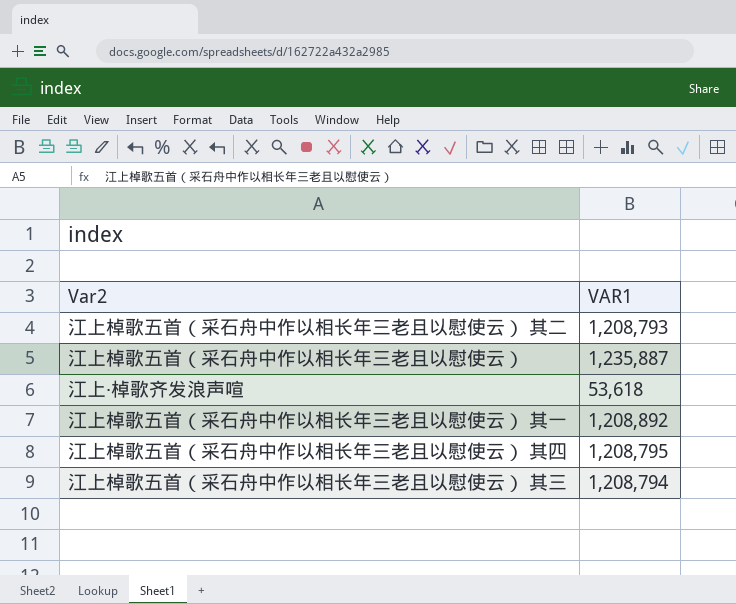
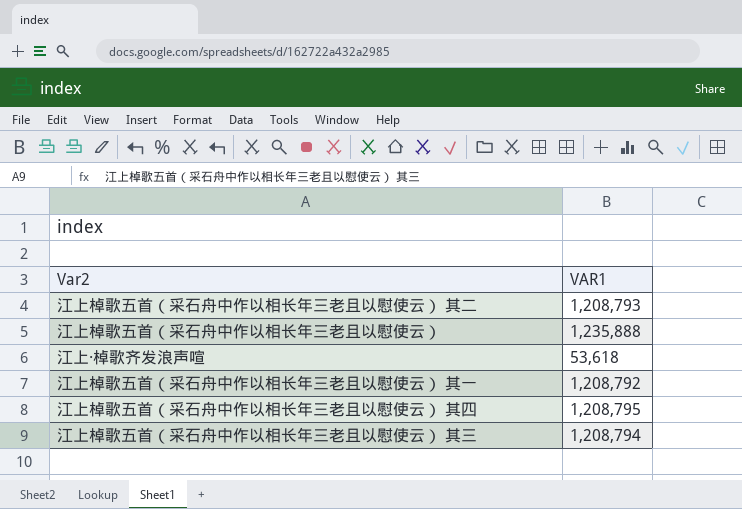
江上棹歌五首（采石舟中作以相长年三老且以慰使云） | VAR1: 1,235,887 -> 1,235,888
江上棹歌五首（采石舟中作以相长年三老且以慰使云） 其一 | VAR1: 1,208,892 -> 1,208,792

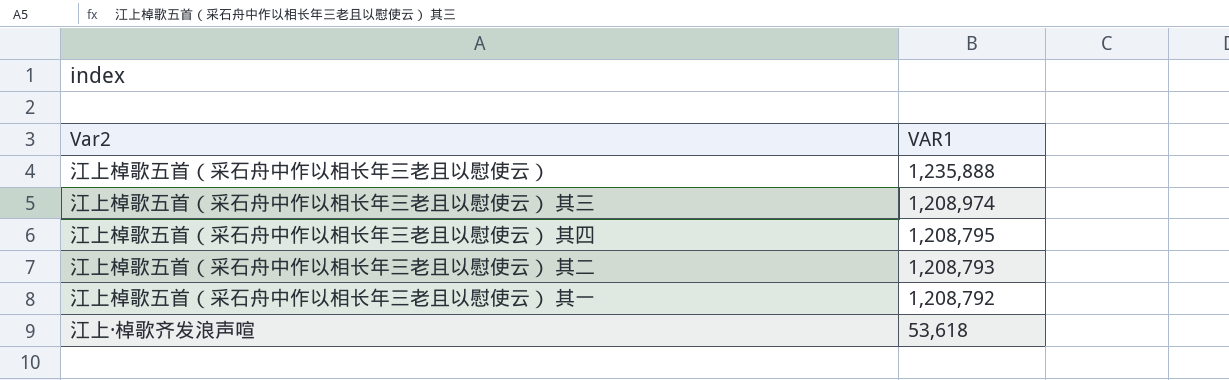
row order: none -> VAR1 descending
江上棹歌五首（采石舟中作以相长年三老且以慰使云） 其三 | VAR1: 1,208,794 -> 1,208,974

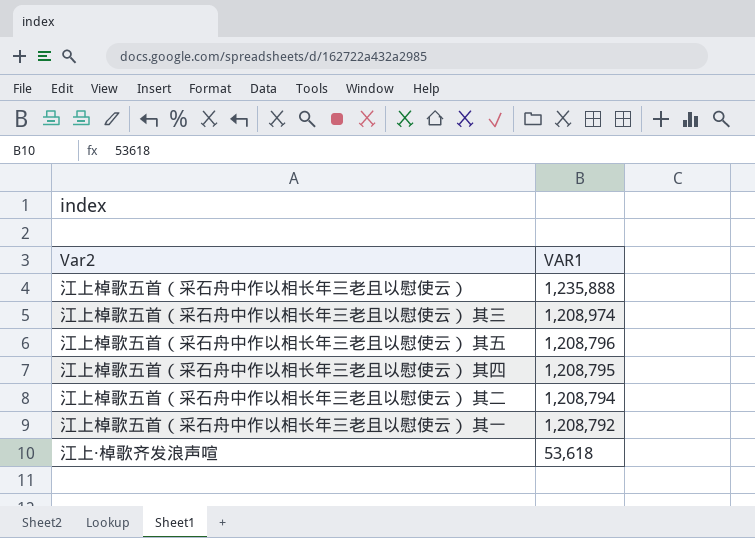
row 江上棹歌五首（采石舟中作以相长年三老且以慰使云） 其五: none -> 1,208,796
江上棹歌五首（采石舟中作以相长年三老且以慰使云） 其二 | VAR1: 1,208,793 -> 1,208,794

